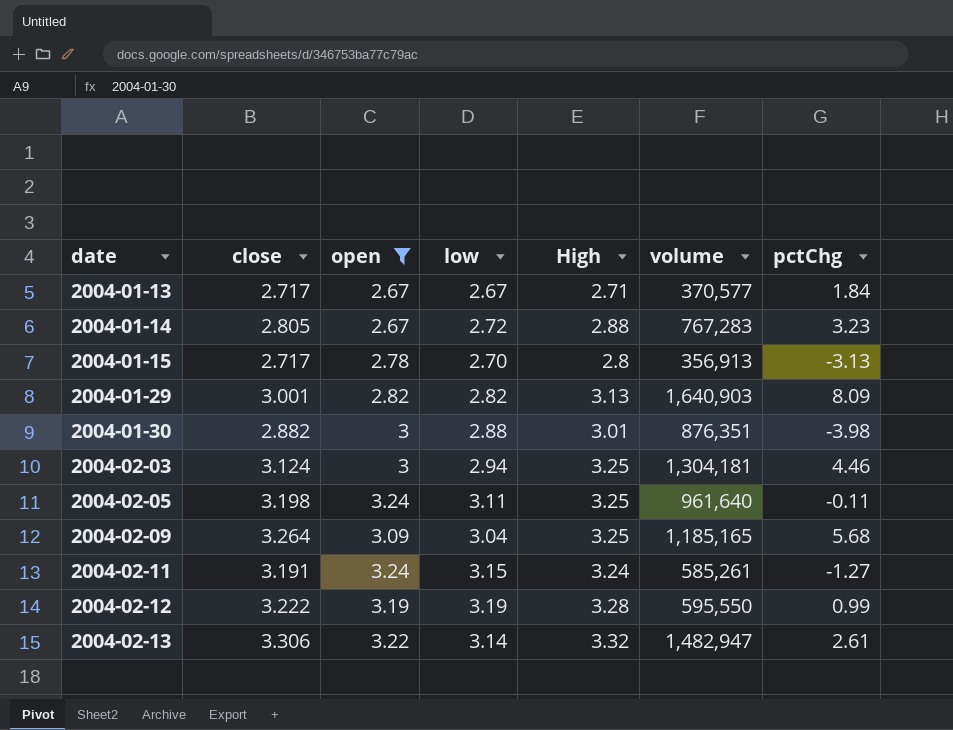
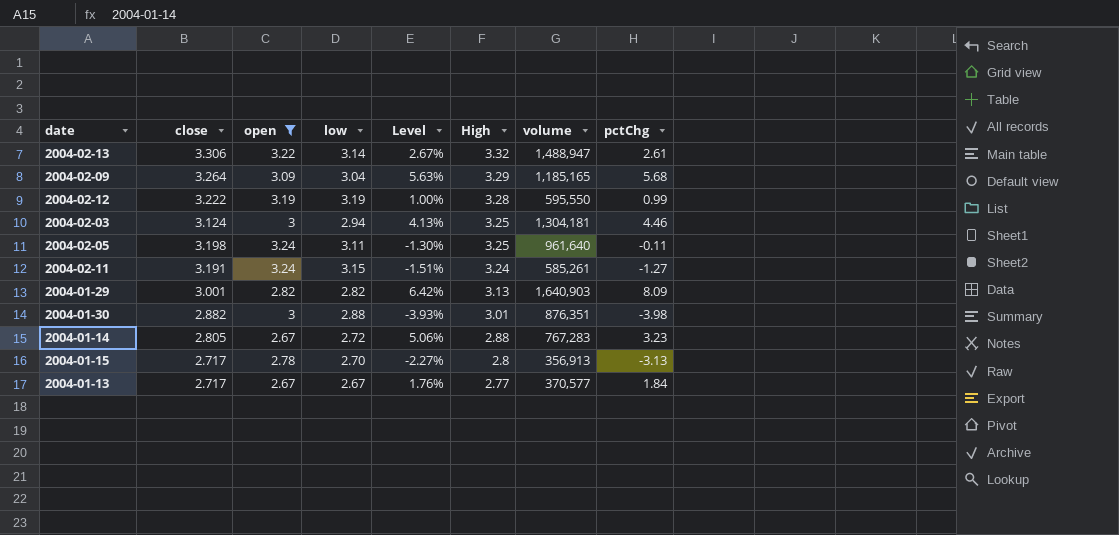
row order: date ascending -> High descending
column Level | formula: none -> ([close] - [open]) / [open]
2004-02-13 | volume: 1,482,947 -> 1,488,947
2004-02-09 | High: 3.25 -> 3.29
2004-01-13 | High: 2.71 -> 2.77

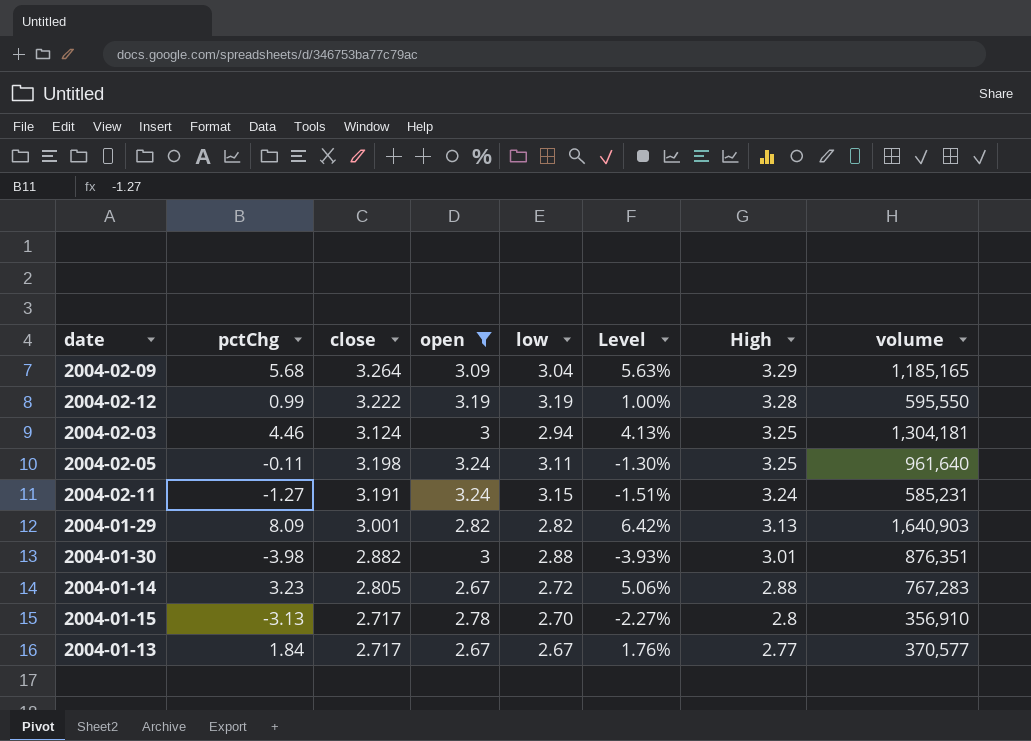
column pctChg | position: 8 -> 2
row 2004-02-13: 3.306 | 3.22 | 3.14 | 2.67% | 3.32 | 1,488,947 | 2.61 -> none
2004-02-11 | volume: 585,261 -> 585,231
2004-01-15 | volume: 356,913 -> 356,910

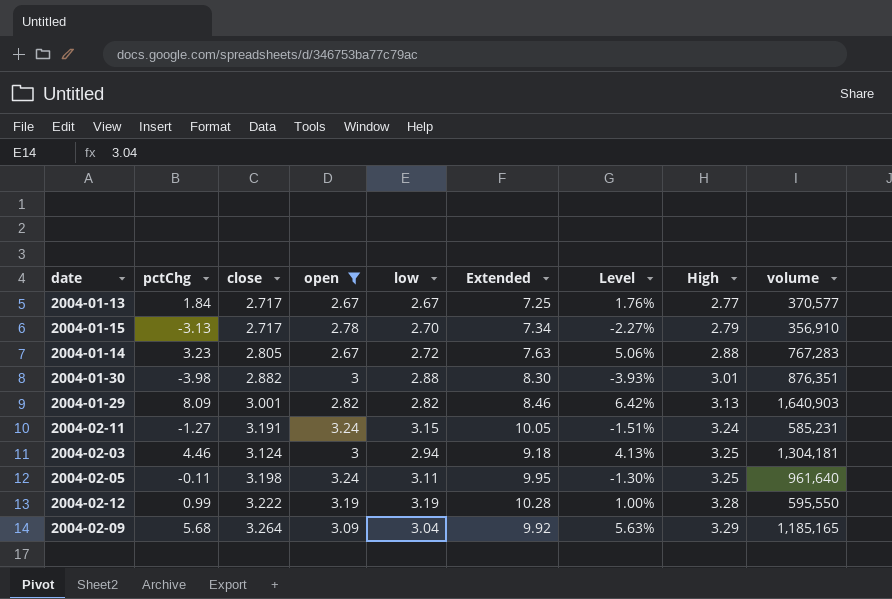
row order: High descending -> High ascending
column Extended | formula: none -> [close] * [low]
2004-01-15 | High: 2.8 -> 2.79

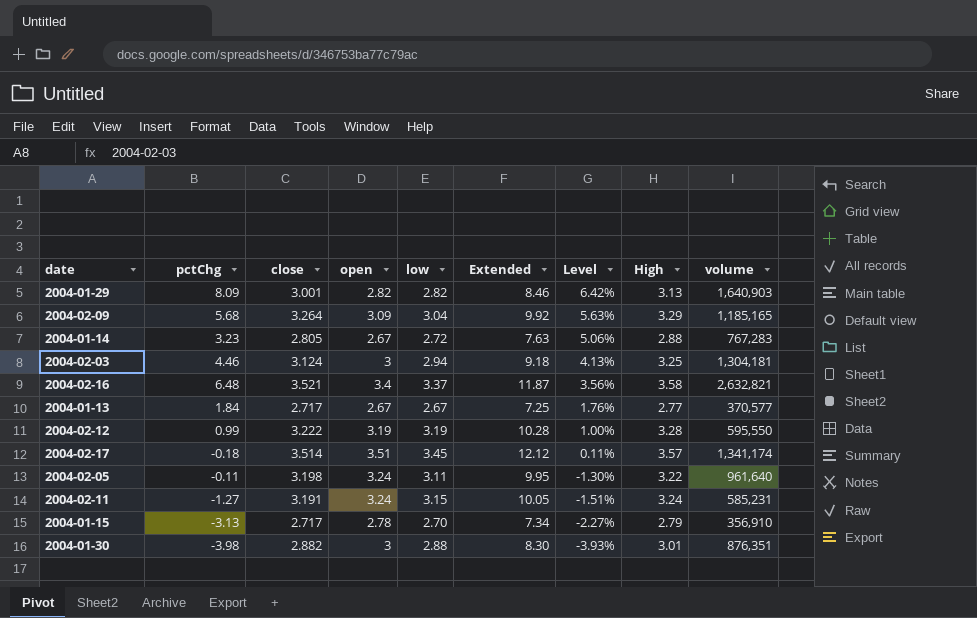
filter: open <= 3.24 -> none
row order: High ascending -> Level descending
2004-02-05 | High: 3.25 -> 3.22

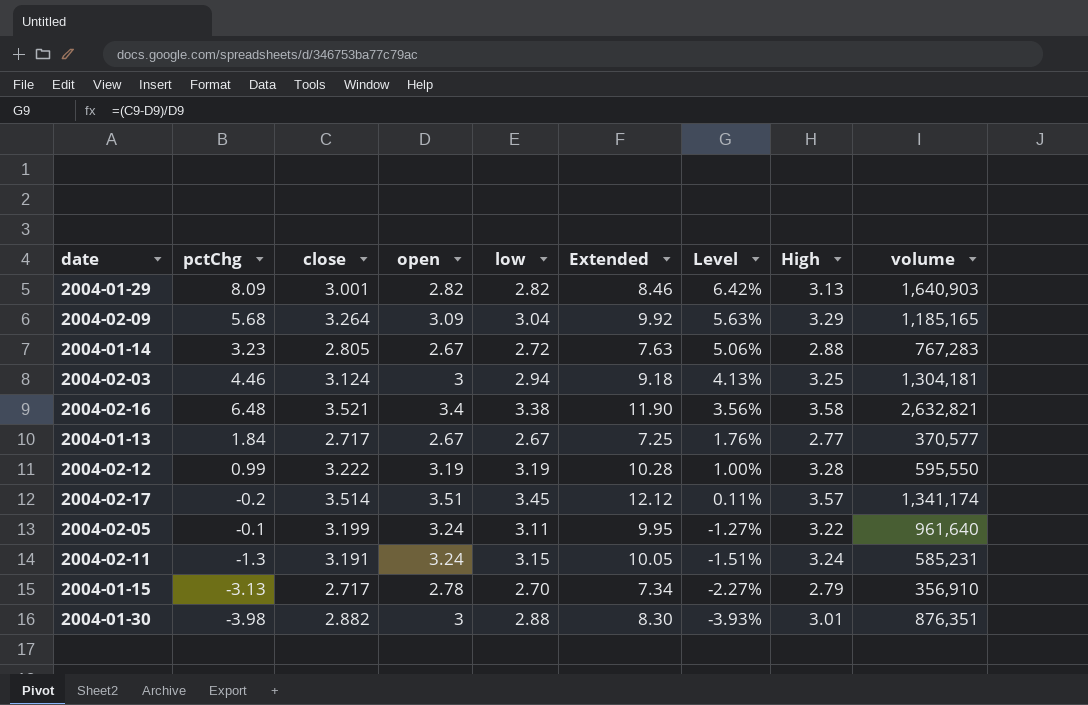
2004-02-16 | low: 3.37 -> 3.38
2004-02-16 | Extended: 11.87 -> 11.90
2004-02-17 | pctChg: -0.18 -> -0.2
2004-02-05 | pctChg: -0.11 -> -0.1
2004-02-05 | close: 3.198 -> 3.199
2004-02-05 | Level: -1.30% -> -1.27%
2004-02-11 | pctChg: -1.27 -> -1.3

